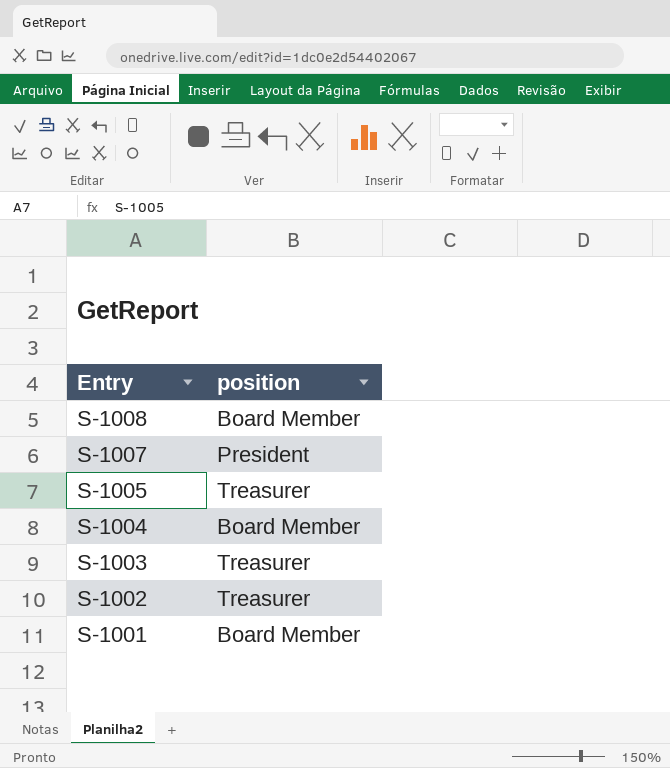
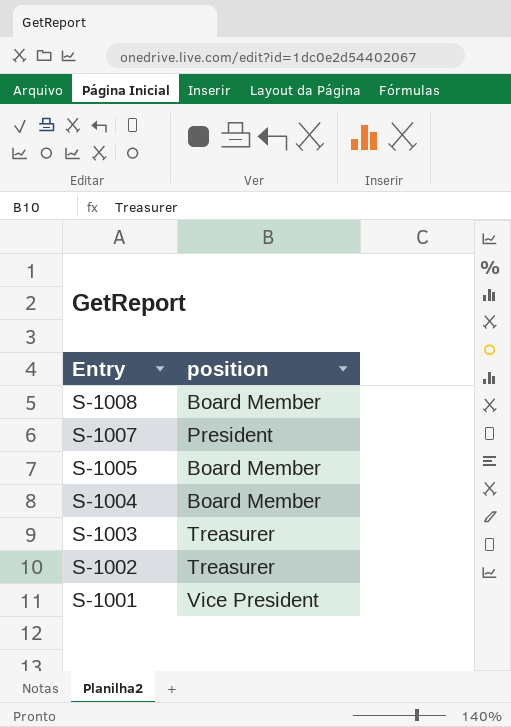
S-1005 | position: Treasurer -> Board Member
S-1001 | position: Board Member -> Vice President

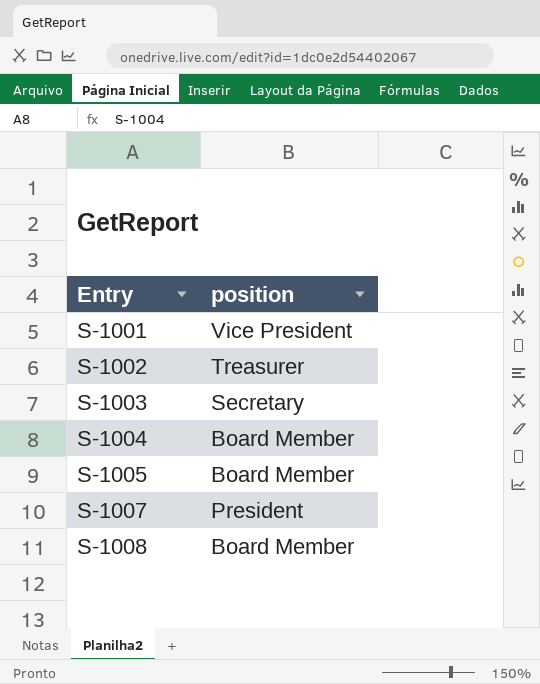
row order: Entry descending -> Entry ascending
S-1003 | position: Treasurer -> Secretary

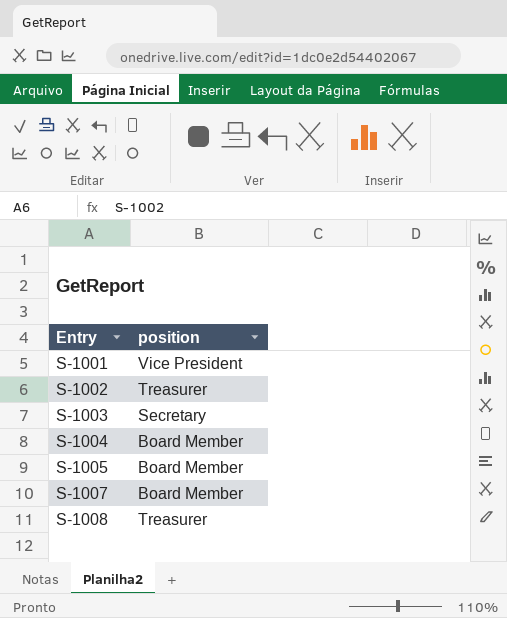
S-1007 | position: President -> Board Member
S-1008 | position: Board Member -> Treasurer

